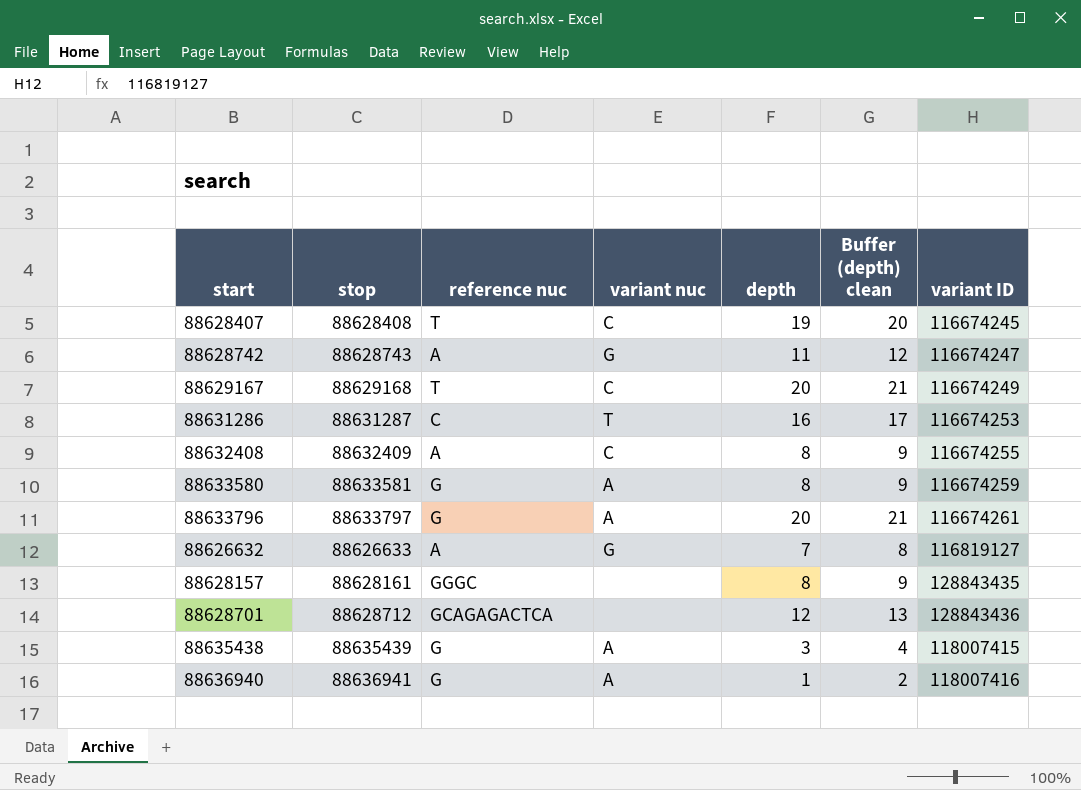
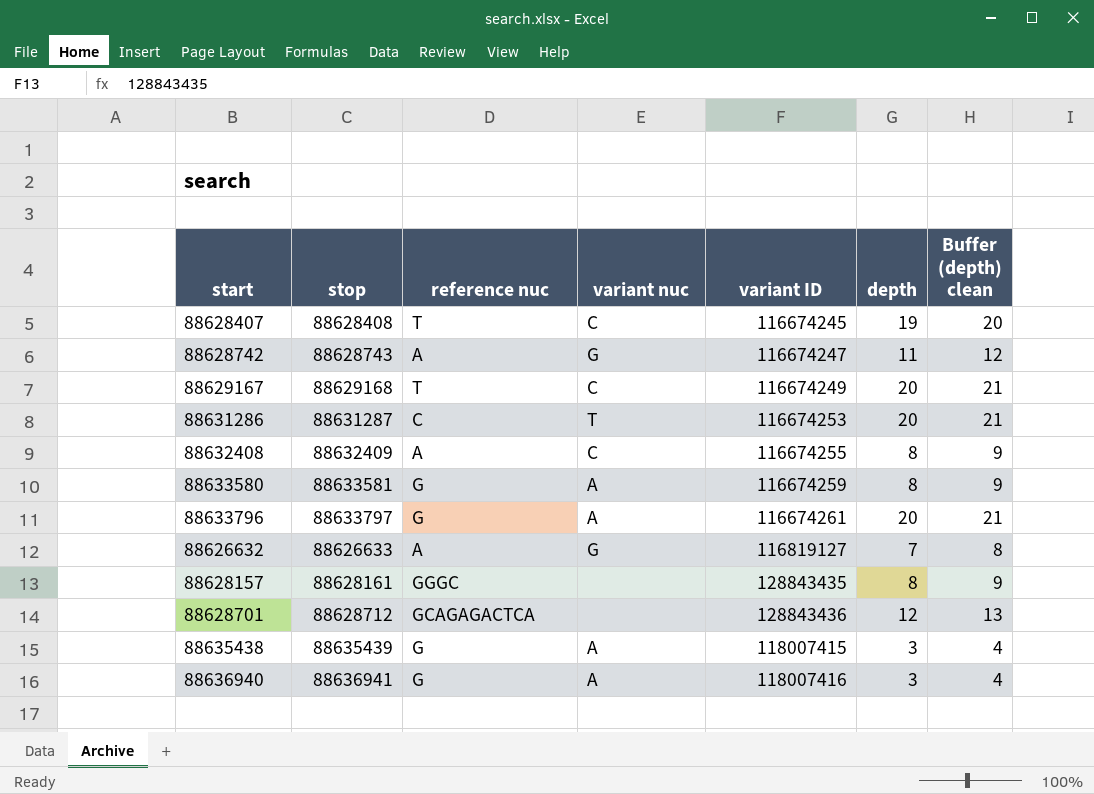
column variant ID | position: 7 -> 5
88631286 | depth: 16 -> 20
88631286 | Buffer (depth) clean: 17 -> 21
88636940 | depth: 1 -> 3
88636940 | Buffer (depth) clean: 2 -> 4

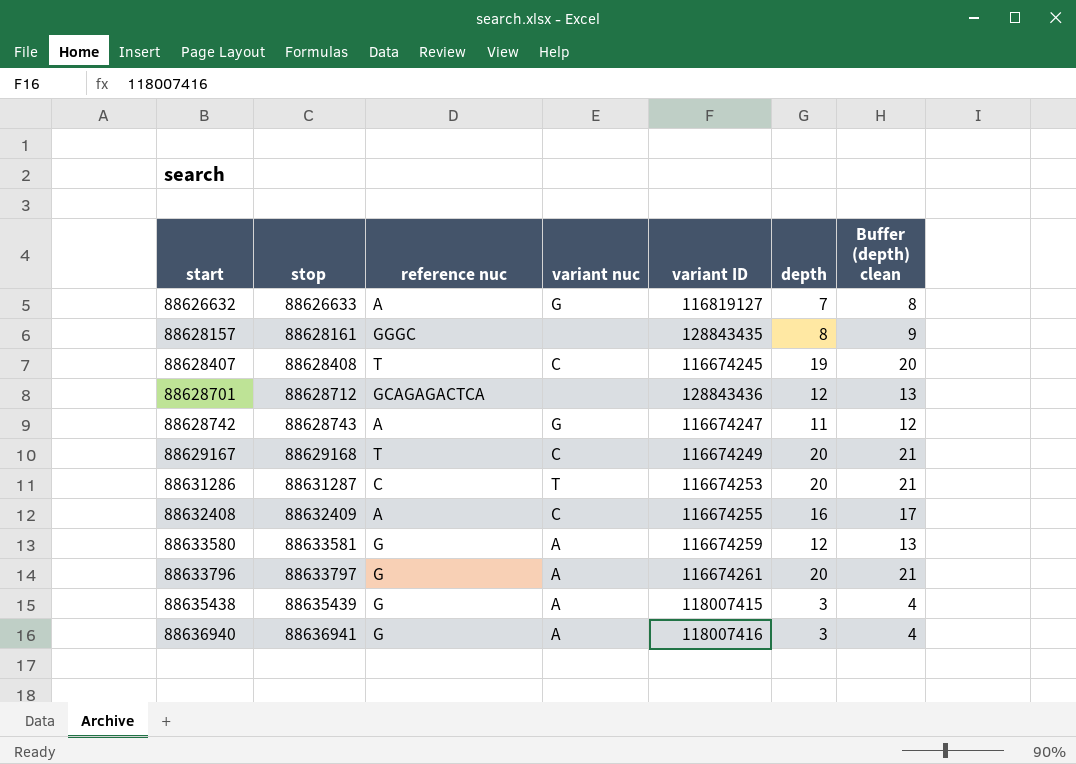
row order: none -> start ascending
88632408 | depth: 8 -> 16
88632408 | Buffer (depth) clean: 9 -> 17
88633580 | depth: 8 -> 12
88633580 | Buffer (depth) clean: 9 -> 13

